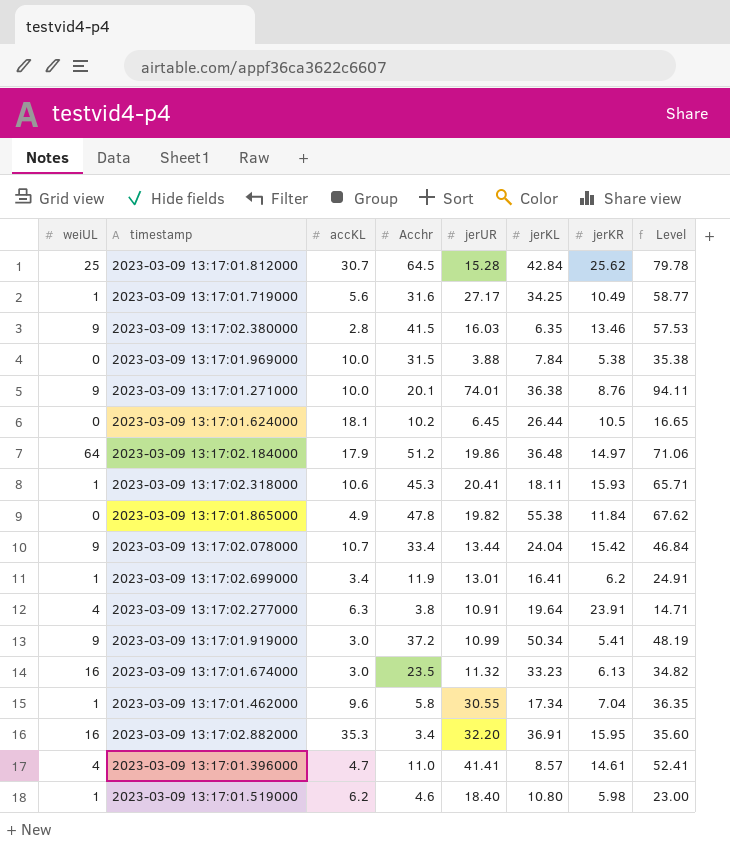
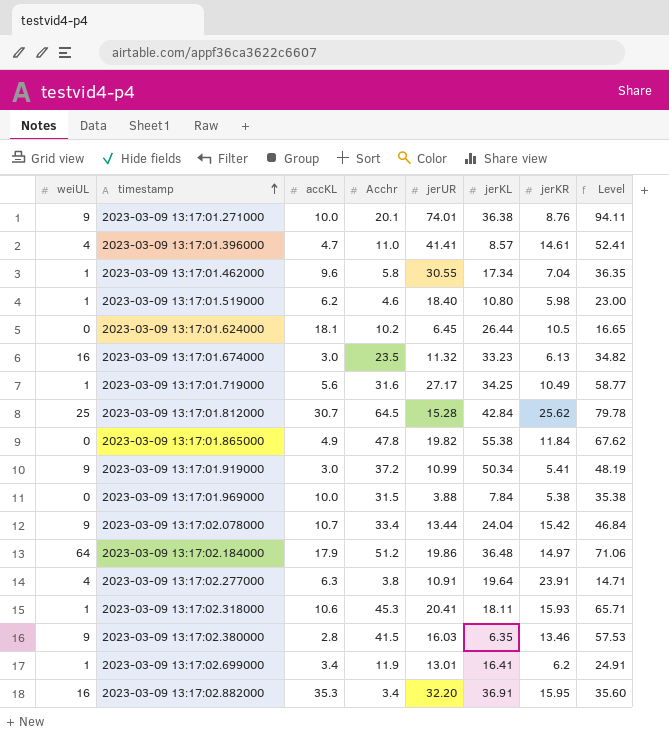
row order: none -> timestamp ascending

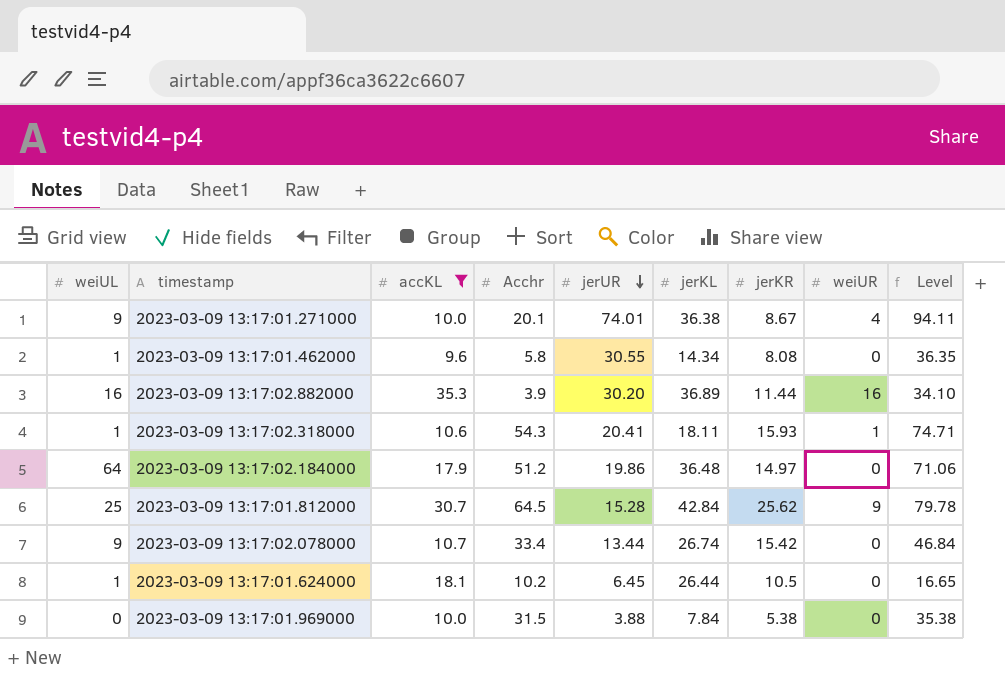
filter: none -> accKL >= 9.6
row order: timestamp ascending -> jerUR descending
column weiUR | position: none -> 8
2023-03-09 13:17:01.271000 | jerKR: 8.76 -> 8.67
2023-03-09 13:17:01.462000 | jerKL: 17.34 -> 14.34
2023-03-09 13:17:01.462000 | jerKR: 7.04 -> 8.08
2023-03-09 13:17:02.882000 | Acchr: 3.4 -> 3.9
2023-03-09 13:17:02.882000 | jerUR: 32.20 -> 30.20
2023-03-09 13:17:02.882000 | jerKL: 36.91 -> 36.89
2023-03-09 13:17:02.882000 | jerKR: 15.95 -> 11.44
2023-03-09 13:17:02.882000 | Level: 35.60 -> 34.10
2023-03-09 13:17:02.318000 | Acchr: 45.3 -> 54.3
2023-03-09 13:17:02.318000 | Level: 65.71 -> 74.71
2023-03-09 13:17:02.078000 | jerKL: 24.04 -> 26.74
2023-03-09 13:17:01.624000 | weiUL: 0 -> 1

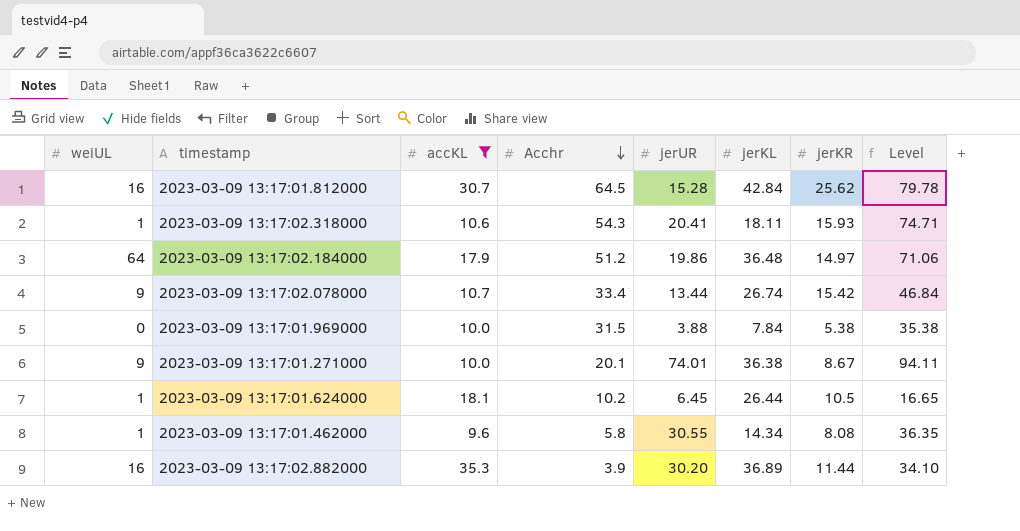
row order: jerUR descending -> Acchr descending
column weiUR | position: 8 -> none
2023-03-09 13:17:01.812000 | weiUL: 25 -> 16

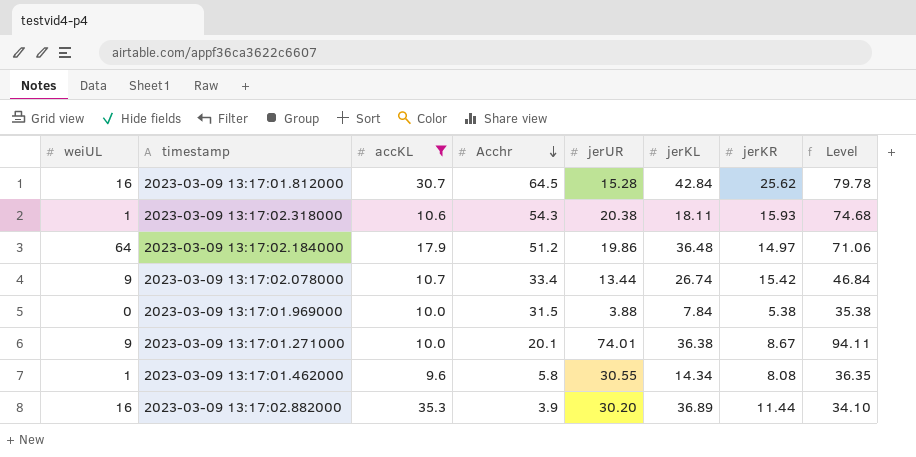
row 2023-03-09 13:17:01.624000: 1 | 18.1 | 10.2 | 6.45 | 26.44 | 10.5 | 16.65 -> none
2023-03-09 13:17:02.318000 | jerUR: 20.41 -> 20.38
2023-03-09 13:17:02.318000 | Level: 74.71 -> 74.68

